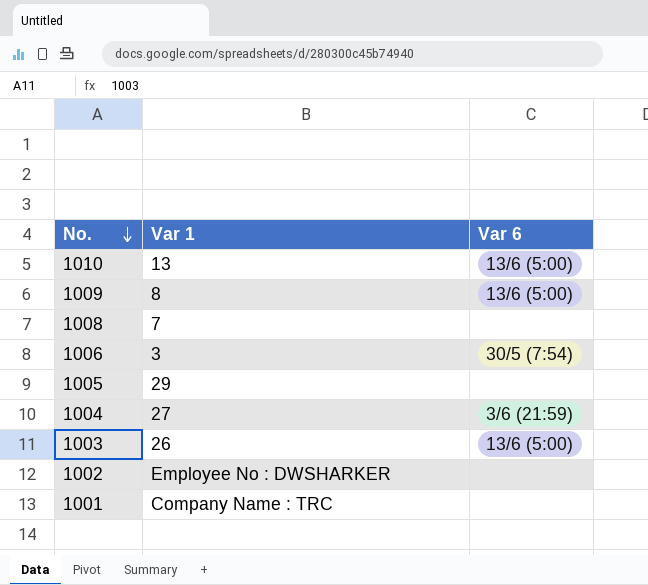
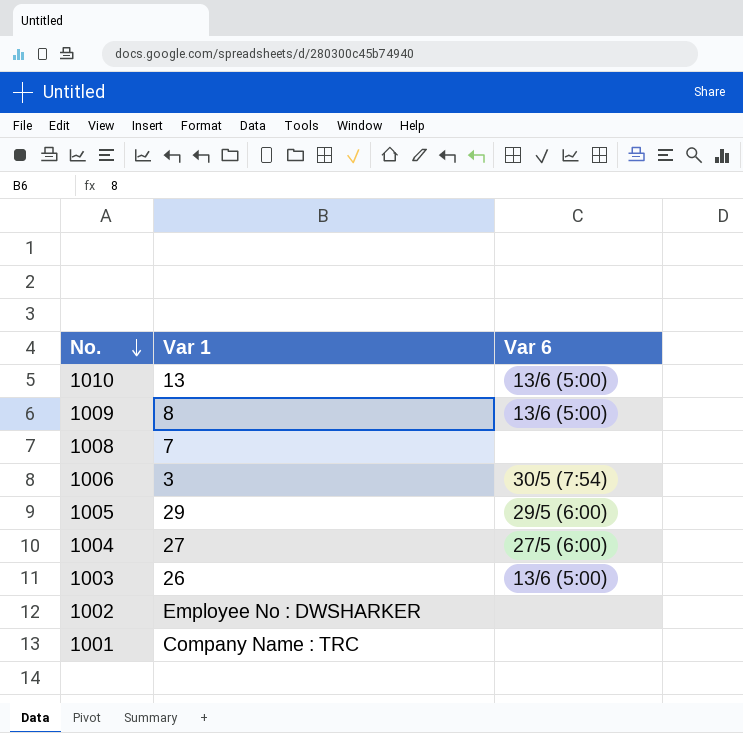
1005 | Var 6: none -> 29/5 (6:00)
1004 | Var 6: 3/6 (21:59) -> 27/5 (6:00)

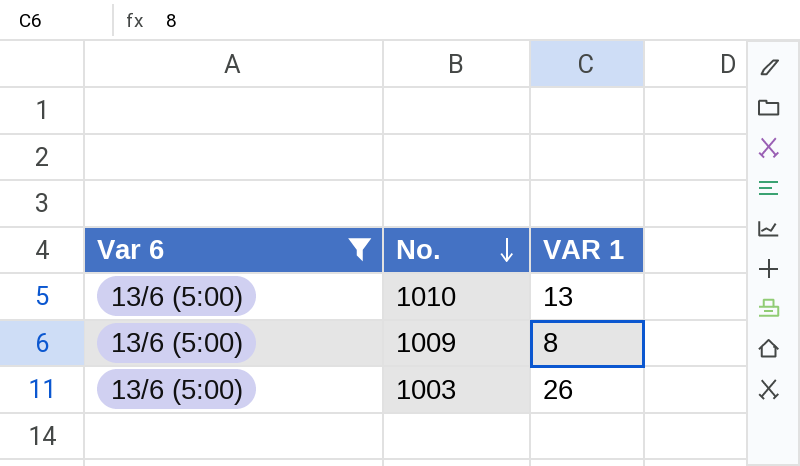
filter: none -> Var 6 = 13/6 (5:00)
column Var 6 | position: 3 -> 1
column name: Var 1 -> VAR 1

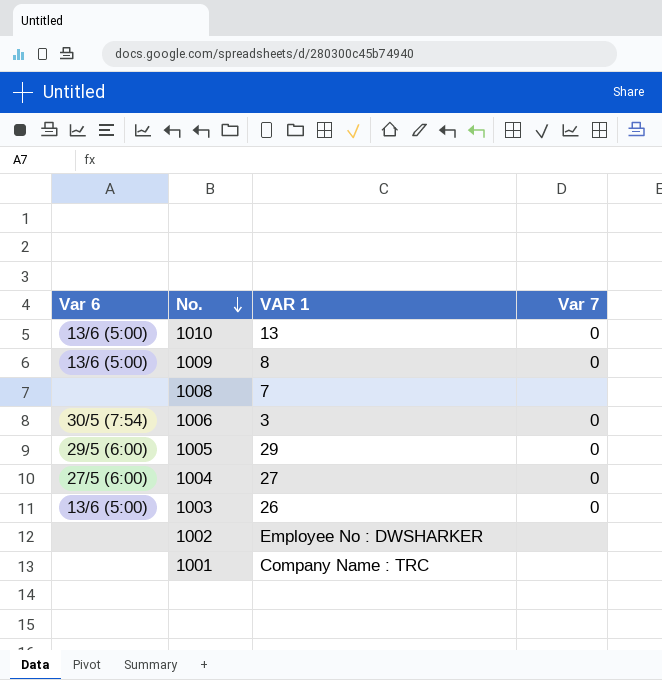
filter: Var 6 = 13/6 (5:00) -> none
column Var 7 | position: none -> 4

